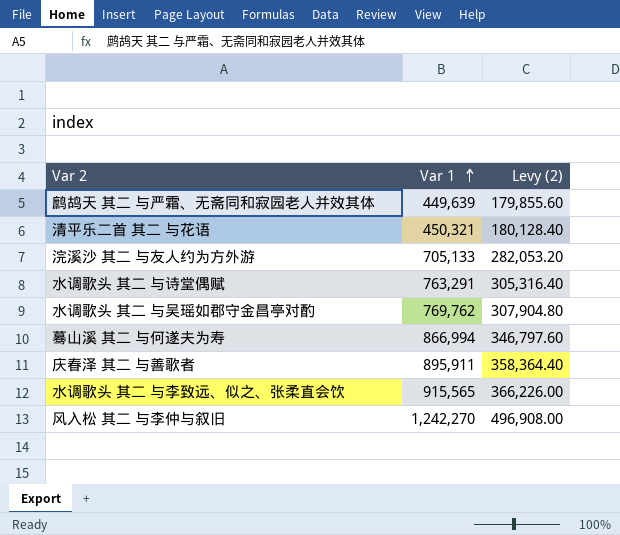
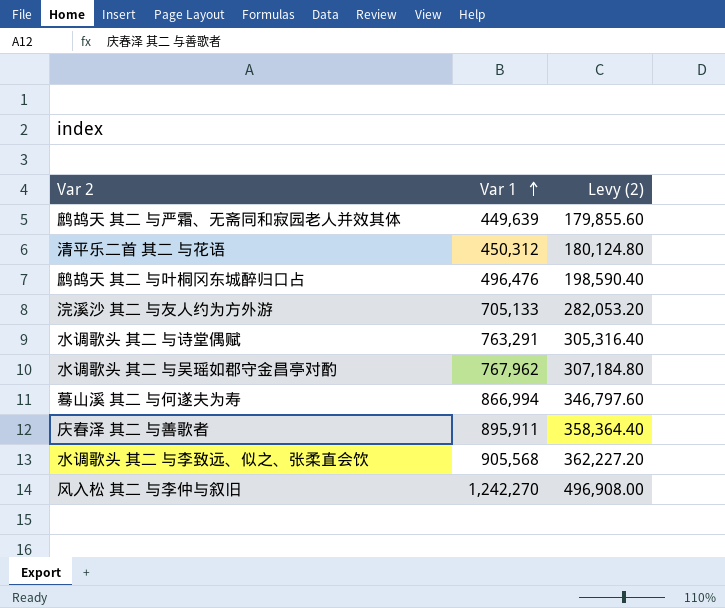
清平乐二首 其二 与花语 | Var 1: 450,321 -> 450,312
清平乐二首 其二 与花语 | Levy (2): 180,128.40 -> 180,124.80
row 鹧鸪天 其二 与叶桐冈东城醉归口占: none -> 496,476 | 198,590.40
水调歌头 其二 与吴瑶如郡守金昌亭对酌 | Var 1: 769,762 -> 767,962
水调歌头 其二 与吴瑶如郡守金昌亭对酌 | Levy (2): 307,904.80 -> 307,184.80
水调歌头 其二 与李致远、似之、张柔直会饮 | Var 1: 915,565 -> 905,568
水调歌头 其二 与李致远、似之、张柔直会饮 | Levy (2): 366,226.00 -> 362,227.20

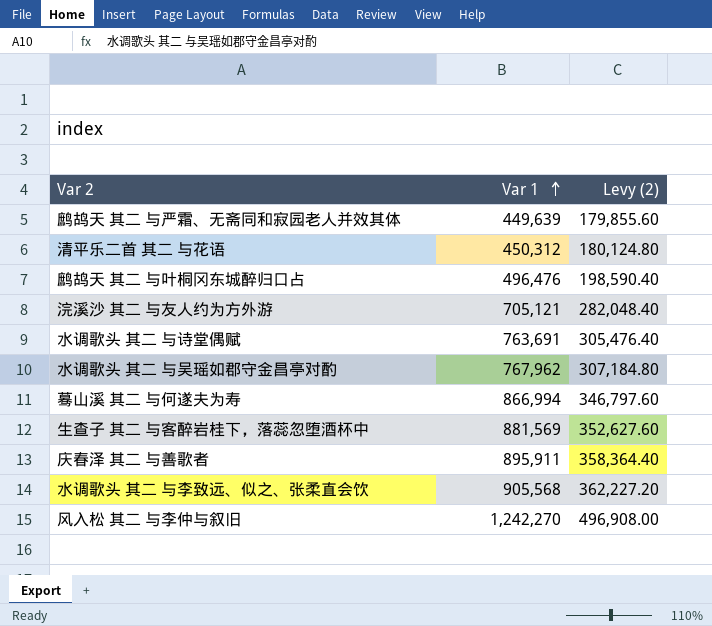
浣溪沙 其二 与友人约为方外游 | Var 1: 705,133 -> 705,121
浣溪沙 其二 与友人约为方外游 | Levy (2): 282,053.20 -> 282,048.40
水调歌头 其二 与诗堂偶赋 | Var 1: 763,291 -> 763,691
水调歌头 其二 与诗堂偶赋 | Levy (2): 305,316.40 -> 305,476.40
row 生查子 其二 与客醉岩桂下，落蕊忽堕酒杯中: none -> 881,569 | 352,627.60

